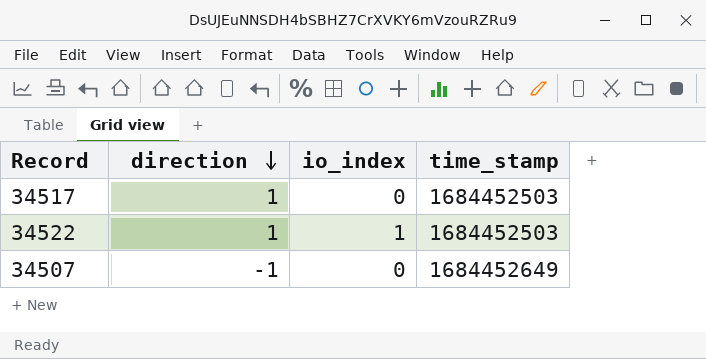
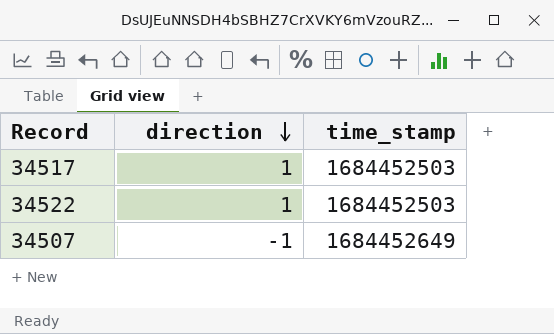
column io_index | position: 3 -> none

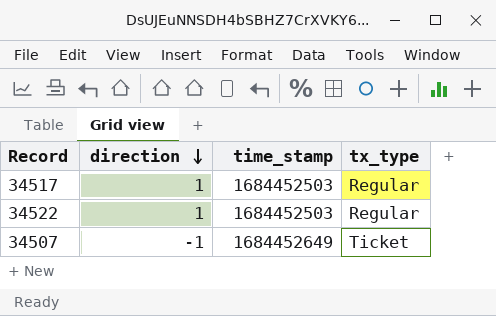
column tx_type | position: none -> 4

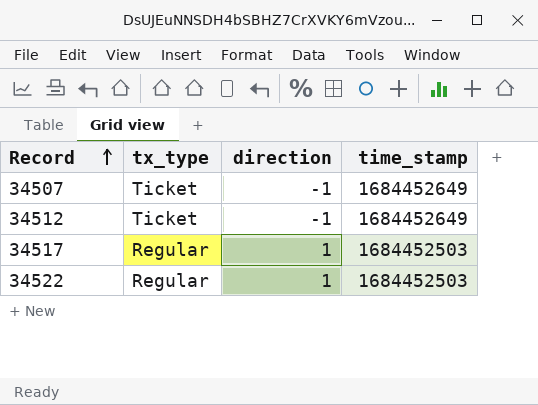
row order: direction descending -> Record ascending
column tx_type | position: 4 -> 2
row 34512: none -> Ticket | -1 | 1684452649

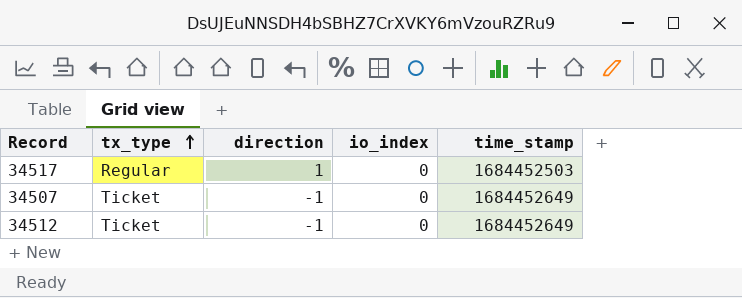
row order: Record ascending -> tx_type ascending
column io_index | position: none -> 4
row 34522: Regular | 1 | 1684452503 -> none

